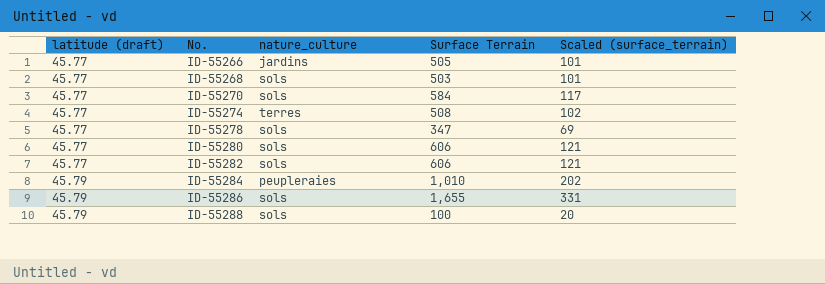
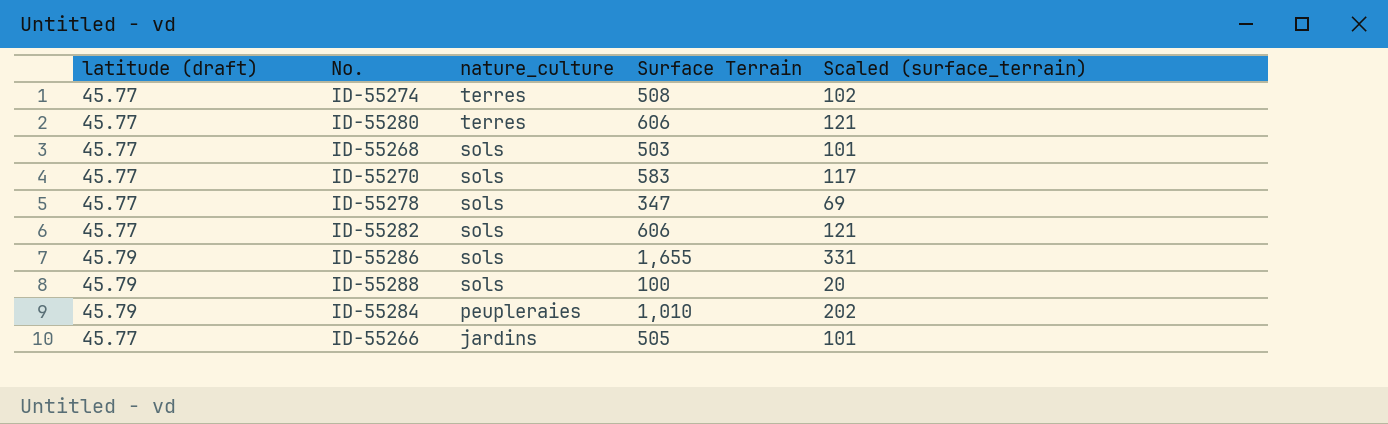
row order: latitude (draft) ascending -> nature_culture descending
ID-55280 | nature_culture: sols -> terres
ID-55270 | Surface Terrain: 584 -> 583

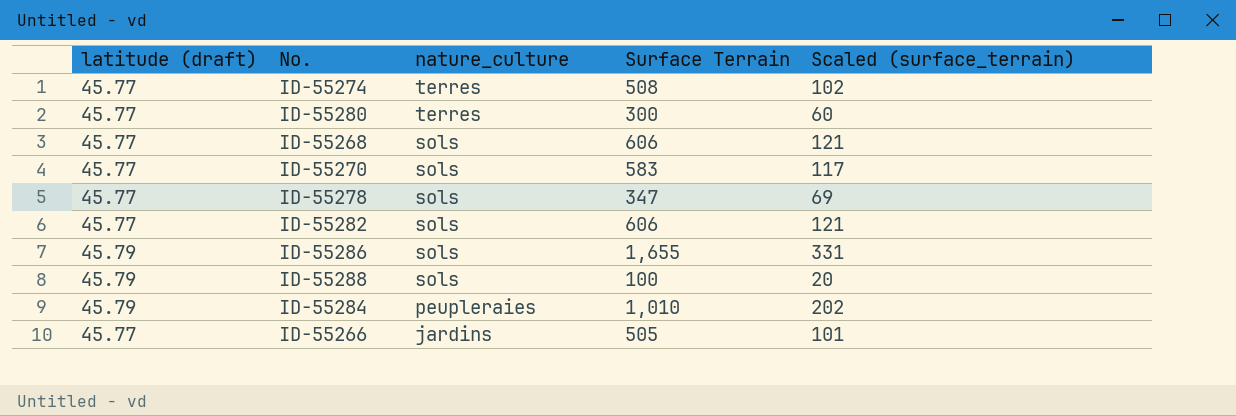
ID-55280 | Surface Terrain: 606 -> 300
ID-55280 | Scaled (surface_terrain): 121 -> 60
ID-55268 | Surface Terrain: 503 -> 606
ID-55268 | Scaled (surface_terrain): 101 -> 121

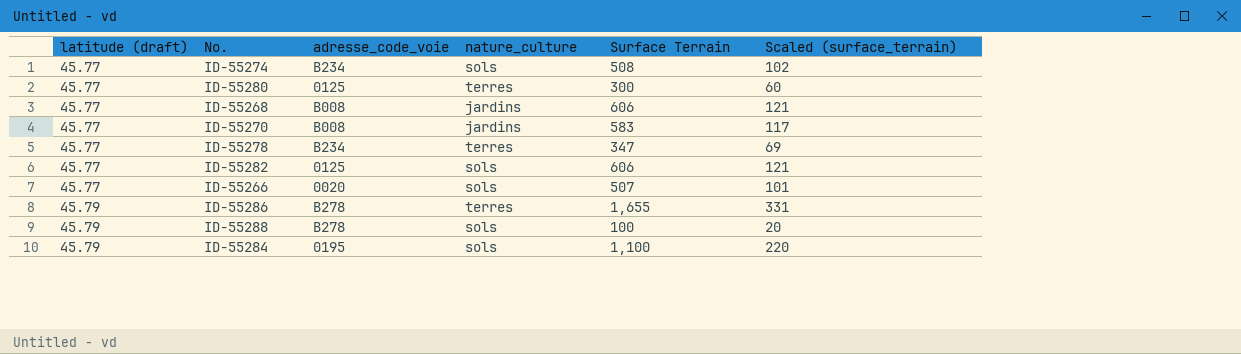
row order: nature_culture descending -> latitude (draft) ascending
column adresse_code_voie | position: none -> 3
ID-55274 | nature_culture: terres -> sols
ID-55268 | nature_culture: sols -> jardins
ID-55270 | nature_culture: sols -> jardins
ID-55278 | nature_culture: sols -> terres
ID-55266 | nature_culture: jardins -> sols
ID-55266 | Surface Terrain: 505 -> 507
ID-55286 | nature_culture: sols -> terres
ID-55284 | nature_culture: peupleraies -> sols
ID-55284 | Surface Terrain: 1,010 -> 1,100
ID-55284 | Scaled (surface_terrain): 202 -> 220

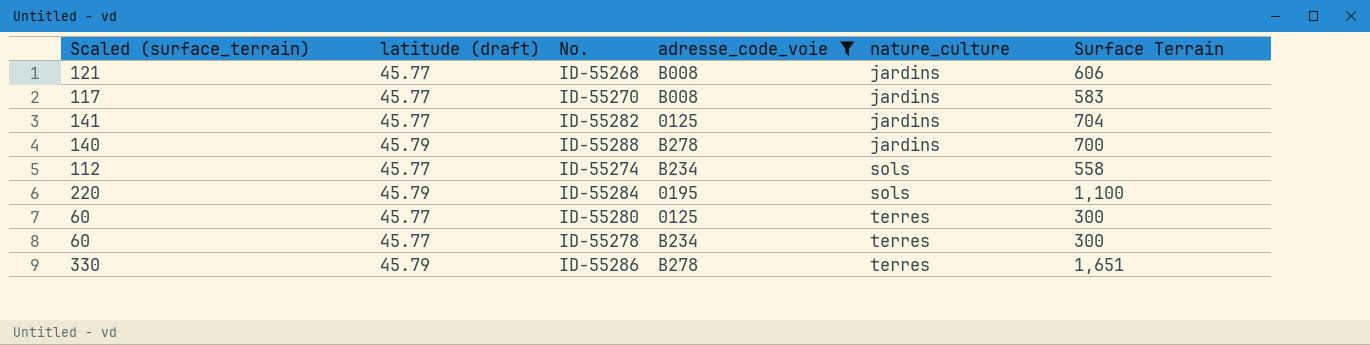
filter: none -> adresse_code_voie != 0020
row order: latitude (draft) ascending -> nature_culture ascending
column Scaled (surface_terrain) | position: 6 -> 1
ID-55282 | Scaled (surface_terrain): 121 -> 141
ID-55282 | nature_culture: sols -> jardins
ID-55282 | Surface Terrain: 606 -> 704
ID-55288 | Scaled (surface_terrain): 20 -> 140
ID-55288 | nature_culture: sols -> jardins
ID-55288 | Surface Terrain: 100 -> 700
ID-55274 | Scaled (surface_terrain): 102 -> 112
ID-55274 | Surface Terrain: 508 -> 558
ID-55278 | Scaled (surface_terrain): 69 -> 60
ID-55278 | Surface Terrain: 347 -> 300
ID-55286 | Scaled (surface_terrain): 331 -> 330
ID-55286 | Surface Terrain: 1,655 -> 1,651

